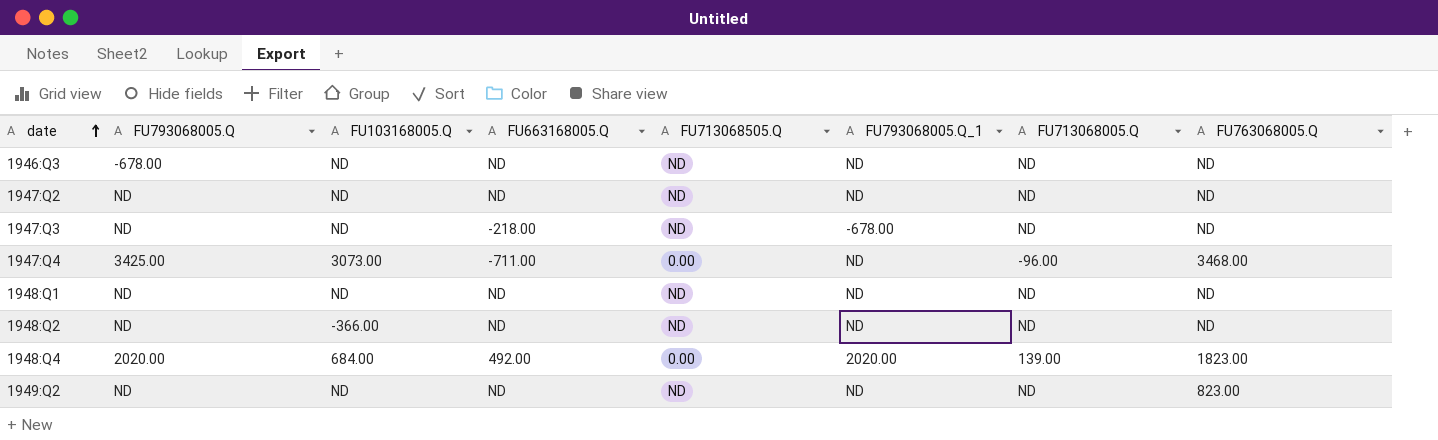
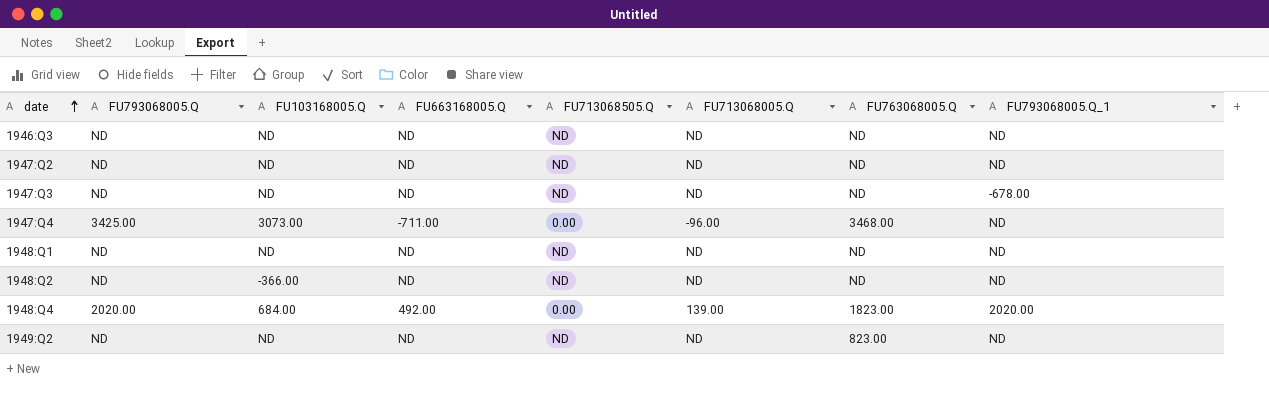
column FU793068005.Q_1 | position: 6 -> 8
1946:Q3 | FU793068005.Q: -678.00 -> ND
1947:Q3 | FU663168005.Q: -218.00 -> ND

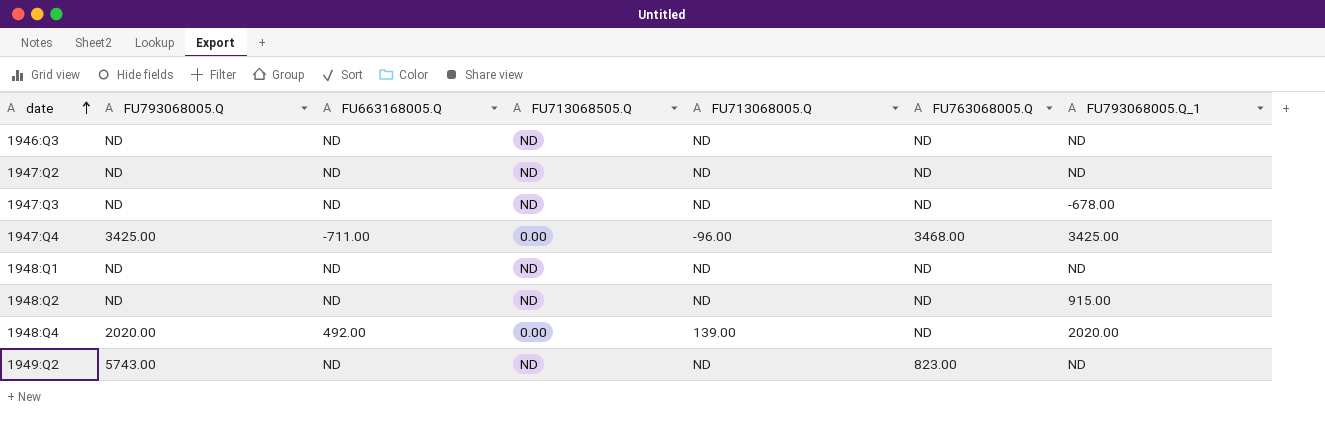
column FU103168005.Q | position: 3 -> none
1947:Q4 | FU793068005.Q_1: ND -> 3425.00
1948:Q2 | FU793068005.Q_1: ND -> 915.00
1948:Q4 | FU763068005.Q: 1823.00 -> ND
1949:Q2 | FU793068005.Q: ND -> 5743.00

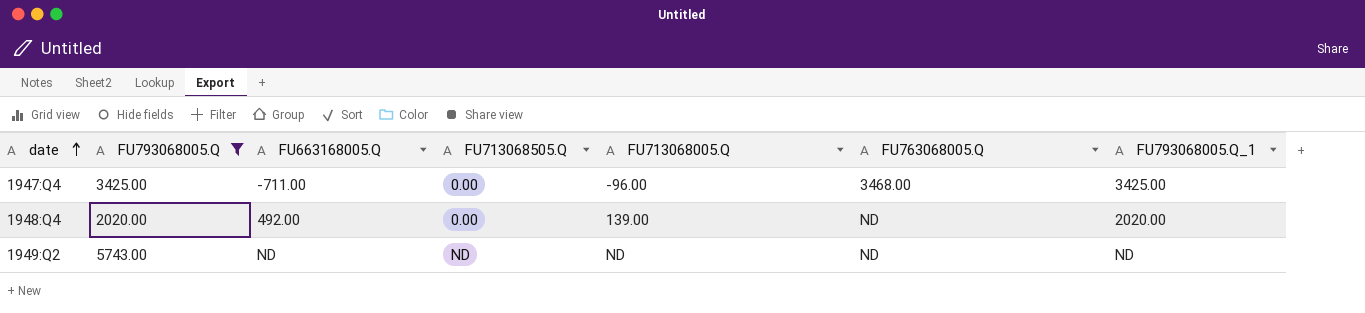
filter: none -> FU793068005.Q != ND
1949:Q2 | FU763068005.Q: 823.00 -> ND

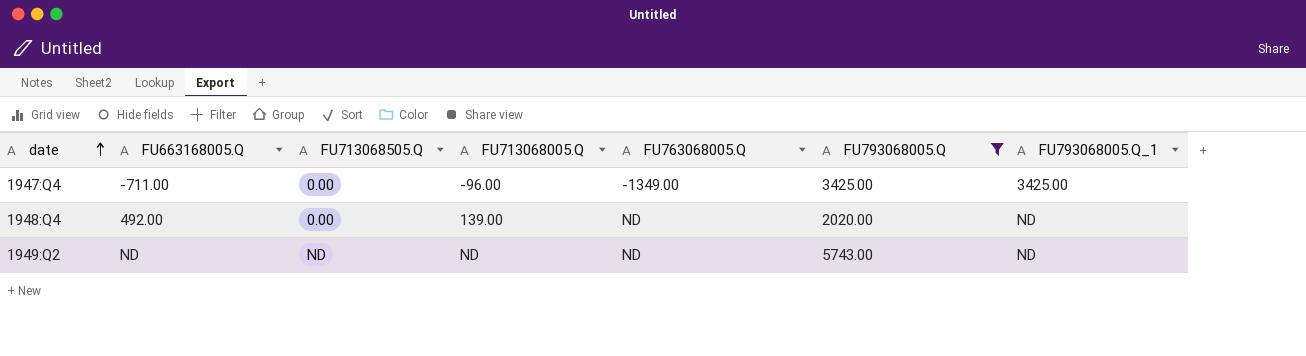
column FU793068005.Q | position: 2 -> 6
1947:Q4 | FU763068005.Q: 3468.00 -> -1349.00
1948:Q4 | FU793068005.Q_1: 2020.00 -> ND

